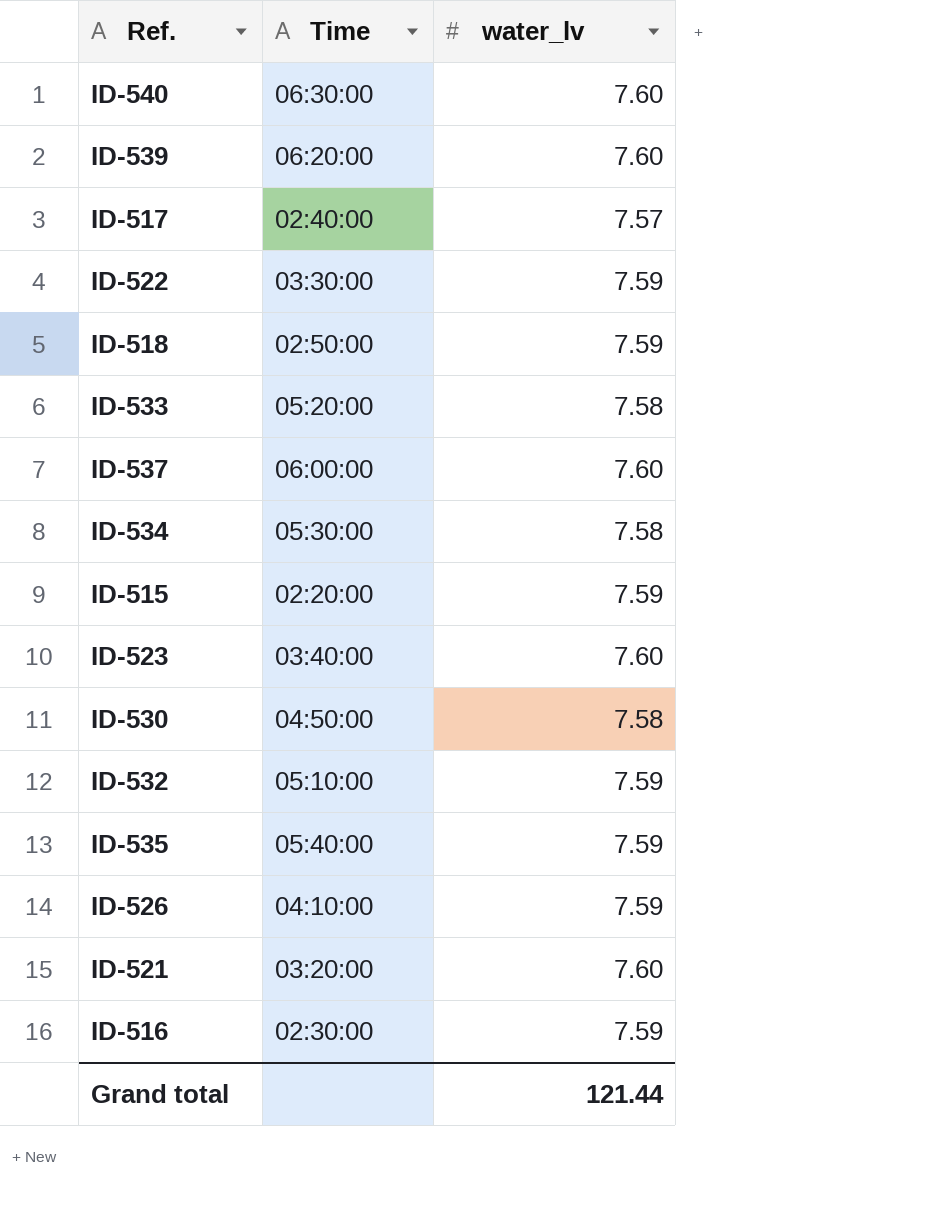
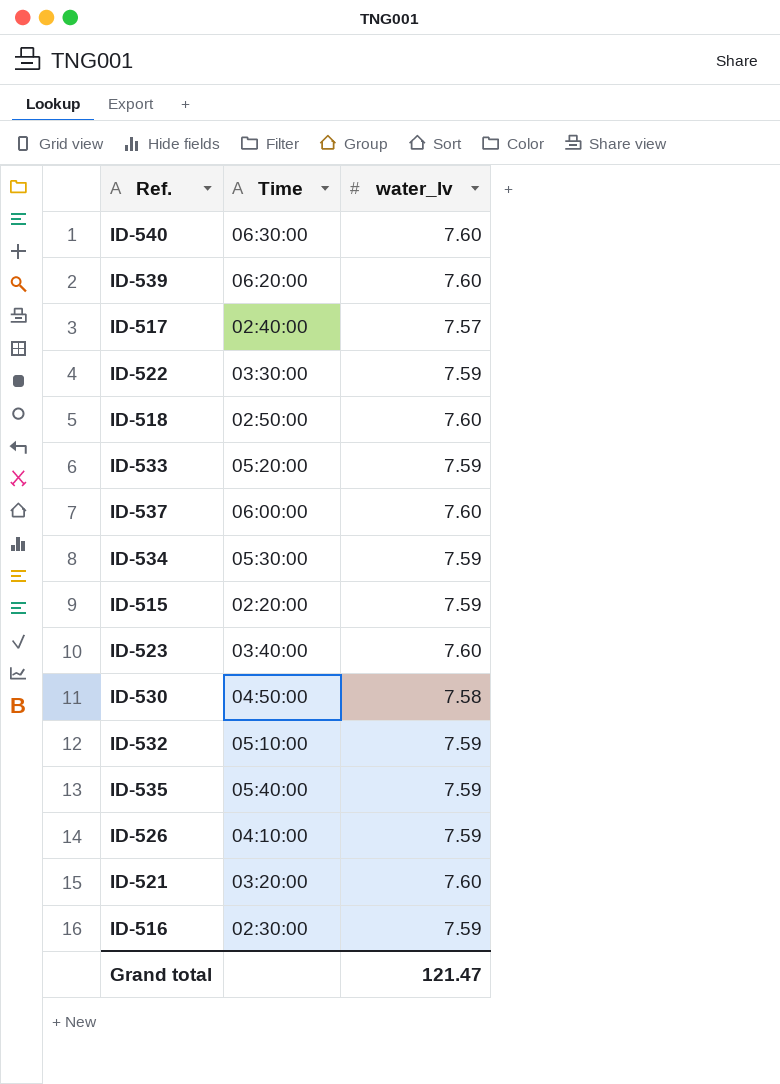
ID-518 | water_lv: 7.59 -> 7.60
ID-533 | water_lv: 7.58 -> 7.59
ID-534 | water_lv: 7.58 -> 7.59
Grand total | water_lv: 121.44 -> 121.47

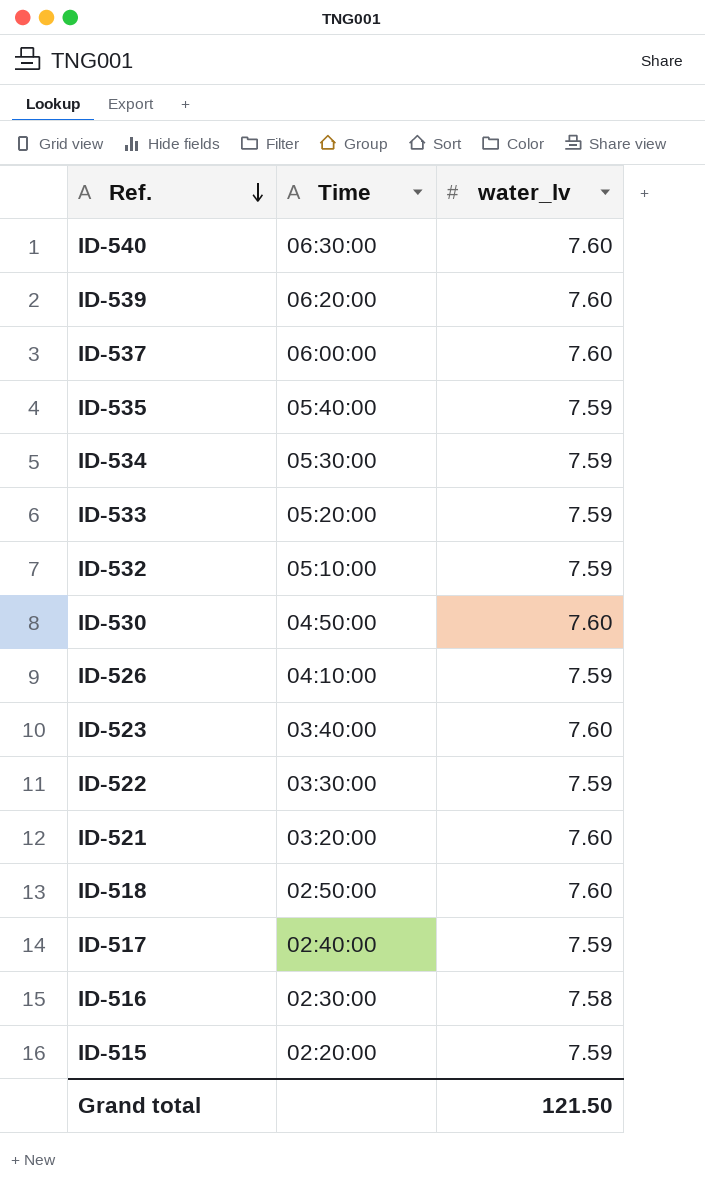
row order: none -> Ref. descending
ID-530 | water_lv: 7.58 -> 7.60
ID-517 | water_lv: 7.57 -> 7.59
ID-516 | water_lv: 7.59 -> 7.58
Grand total | water_lv: 121.47 -> 121.50

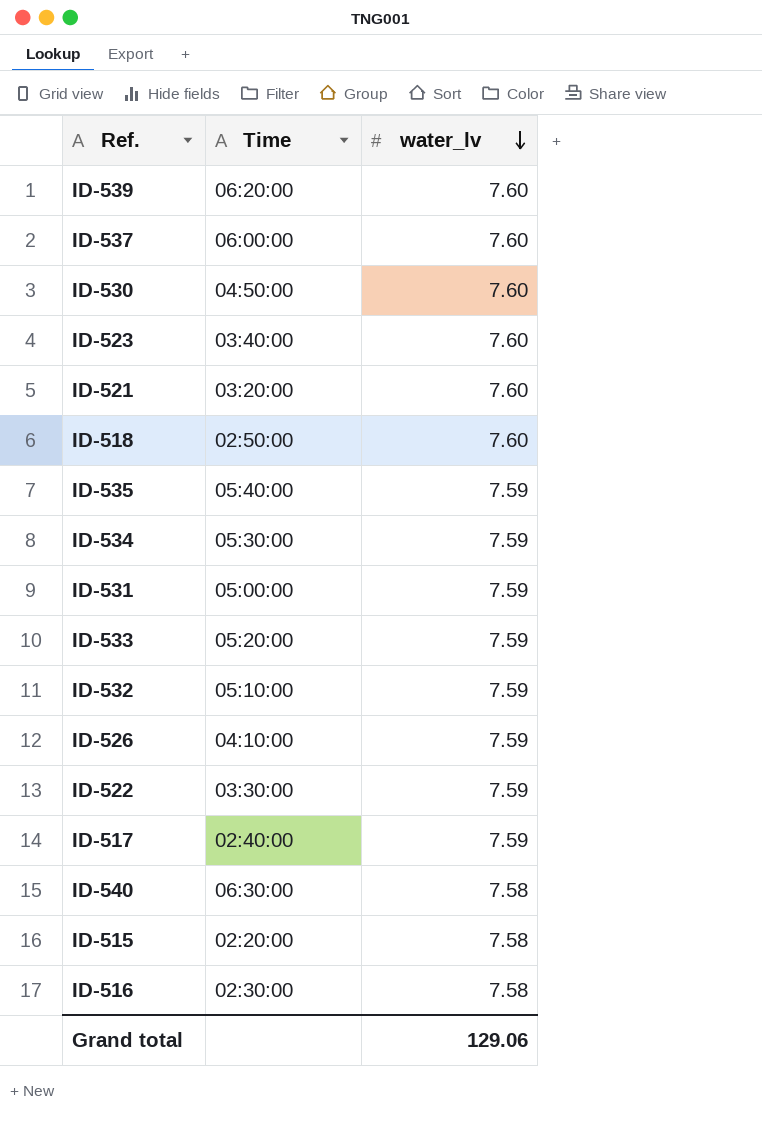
row order: Ref. descending -> water_lv descending
row ID-531: none -> 05:00:00 | 7.59
ID-540 | water_lv: 7.60 -> 7.58
ID-515 | water_lv: 7.59 -> 7.58
Grand total | water_lv: 121.50 -> 129.06

